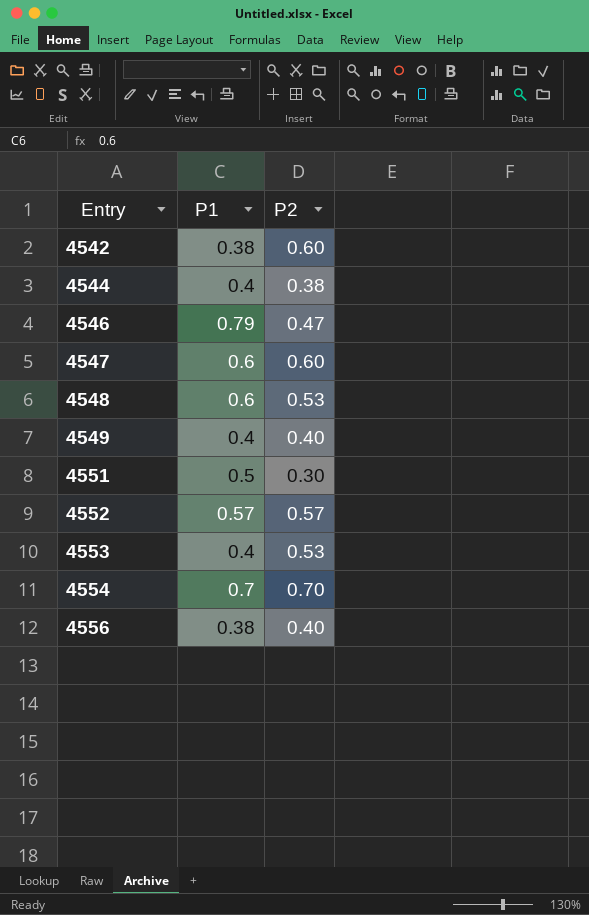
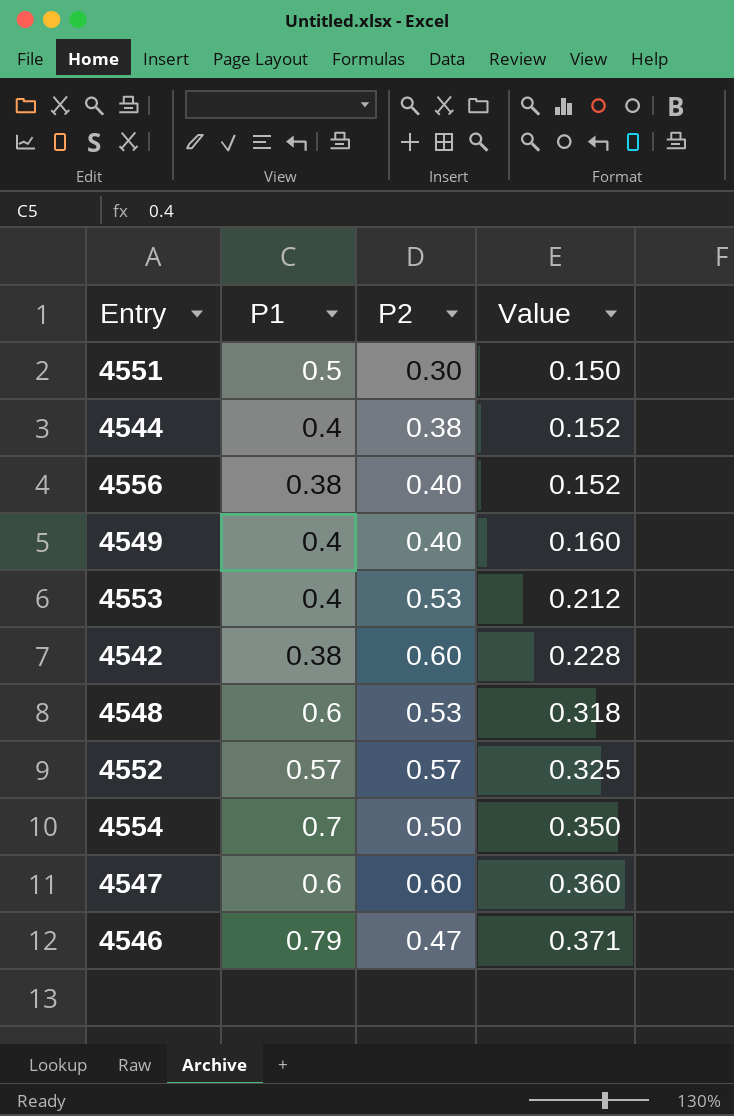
row order: Entry ascending -> Value ascending
column Value | formula: none -> [P1] * [P2]
4554 | P2: 0.70 -> 0.50

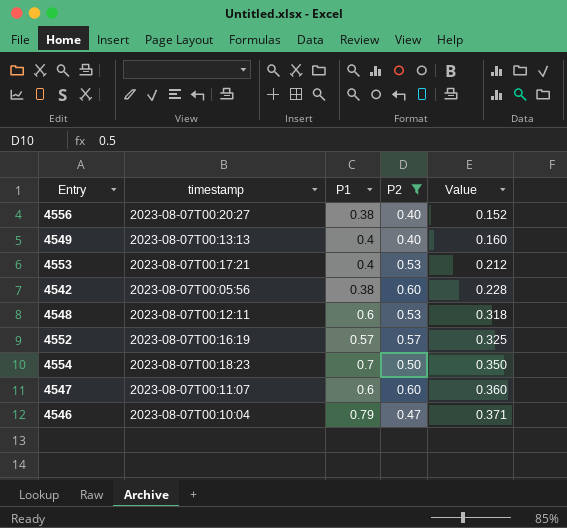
filter: none -> P2 >= 0.40
column timestamp | position: none -> 2

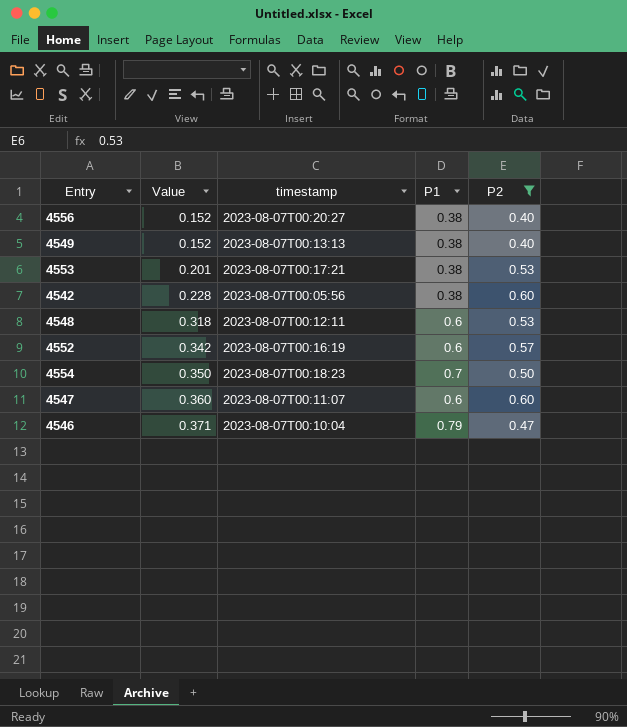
column Value | position: 5 -> 2
4549 | Value: 0.160 -> 0.152
4549 | P1: 0.4 -> 0.38
4553 | Value: 0.212 -> 0.201
4553 | P1: 0.4 -> 0.38
4552 | Value: 0.325 -> 0.342
4552 | P1: 0.57 -> 0.6

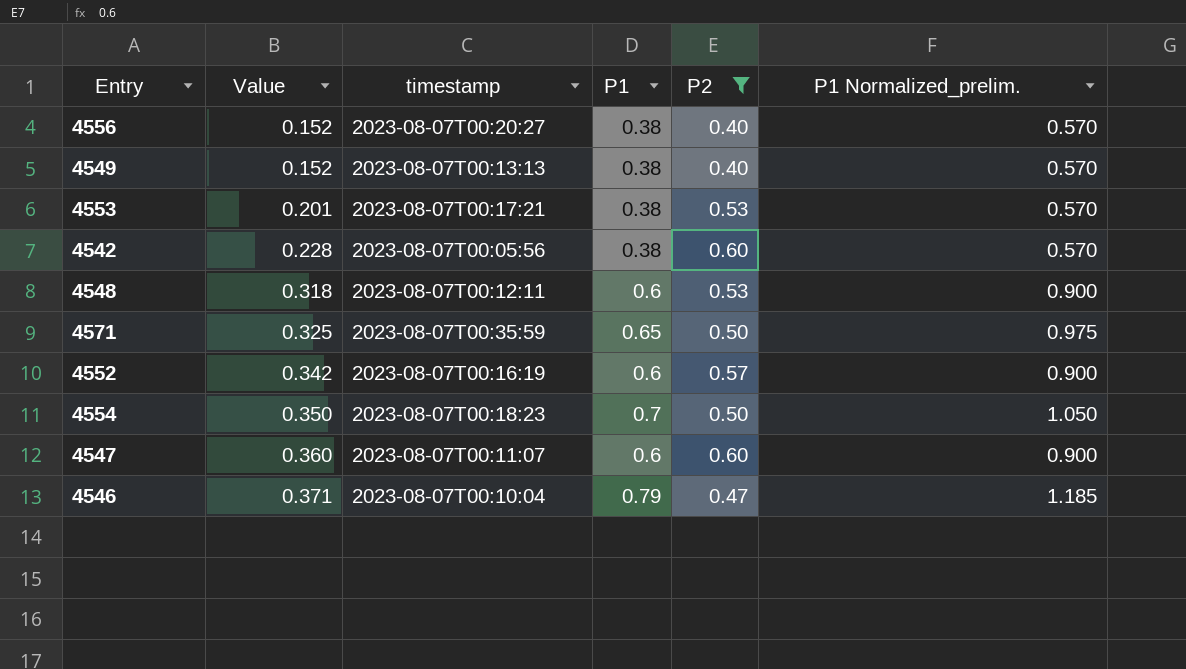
column P1 Normalized_prelim. | formula: none -> [P1] * 1.5
row 4571: none -> 0.325 | 2023-08-07T00:35:59 | 0.65 | 0.50 | 0.975

